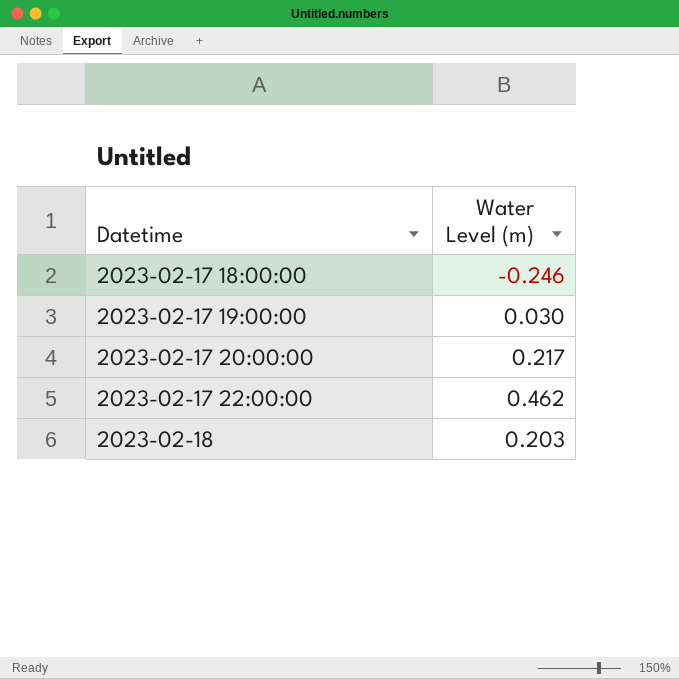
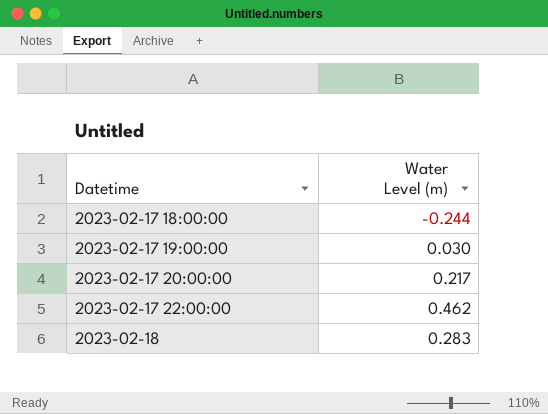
2023-02-17 18:00:00 | Water Level (m): -0.246 -> -0.244
2023-02-18 | Water Level (m): 0.203 -> 0.283

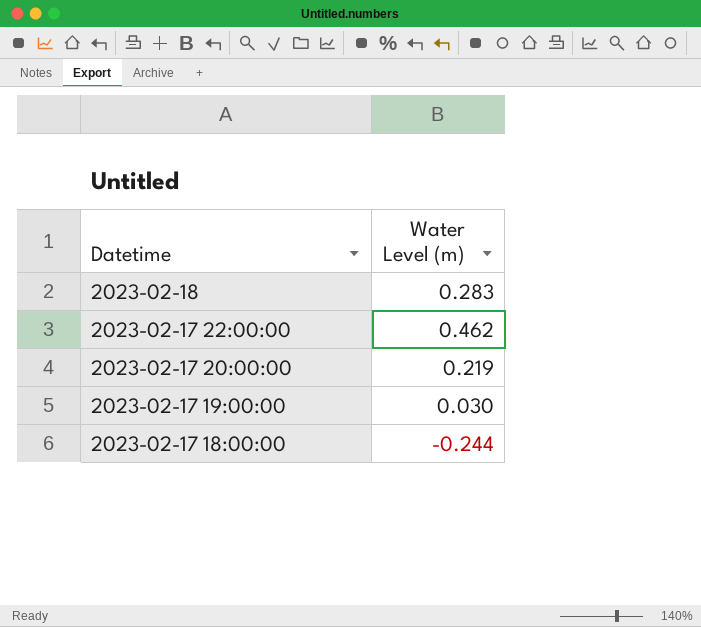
row order: Datetime ascending -> Datetime descending
2023-02-17 20:00:00 | Water Level (m): 0.217 -> 0.219

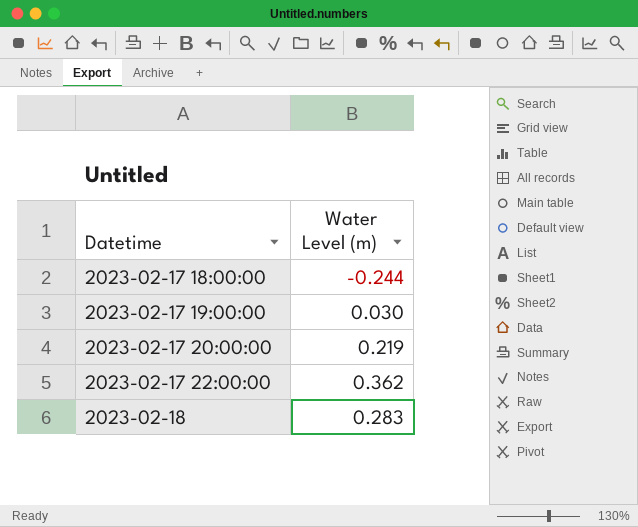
row order: Datetime descending -> Datetime ascending
2023-02-17 22:00:00 | Water Level (m): 0.462 -> 0.362

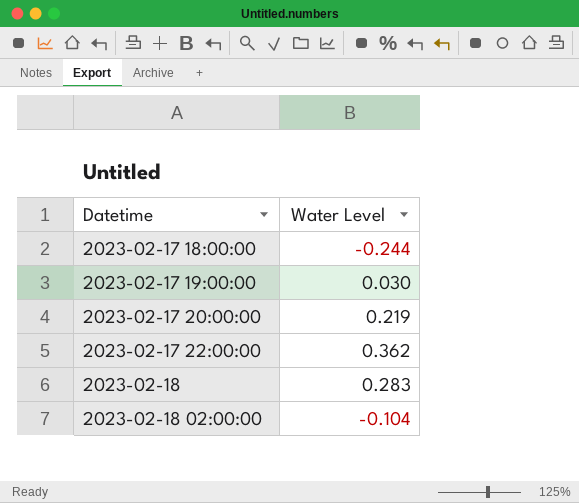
column name: Water Level (m) -> Water Level
row 2023-02-18 02:00:00: none -> -0.104

